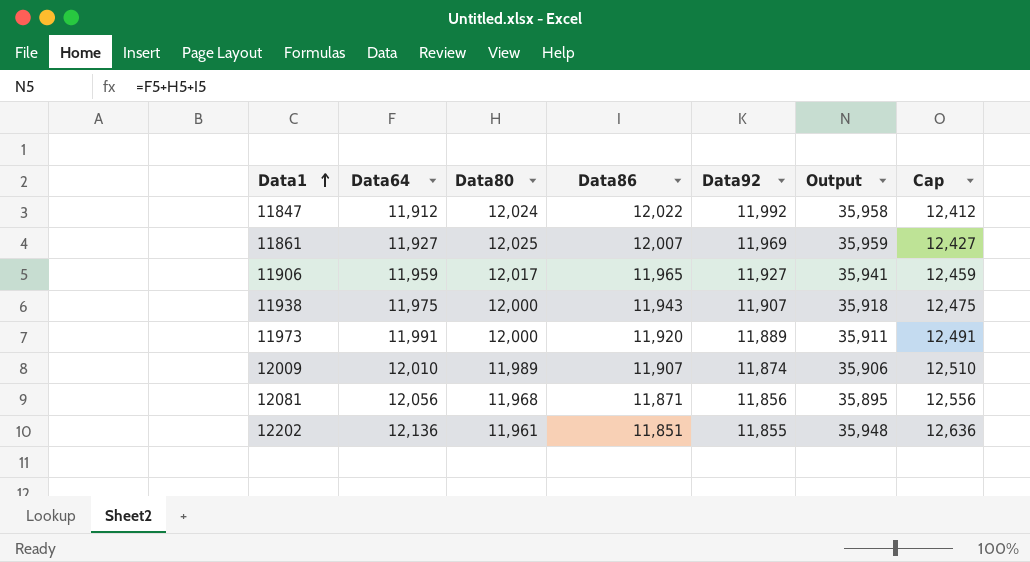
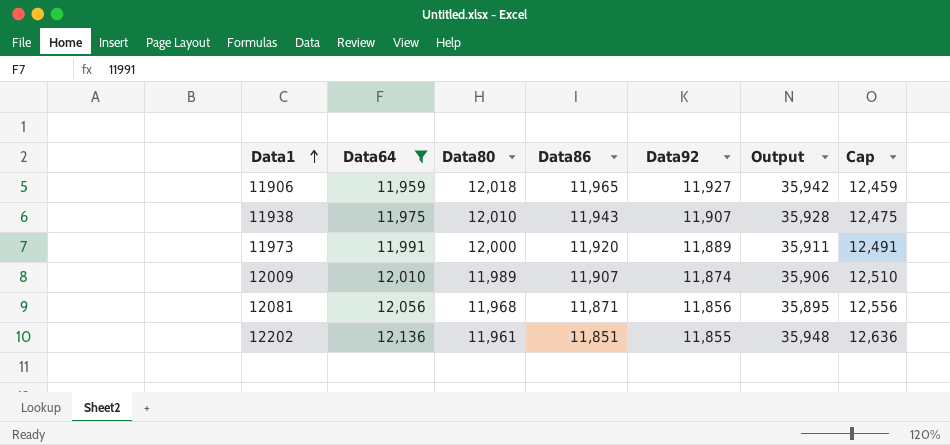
filter: none -> Data64 >= 11,959
11906 | Data80: 12,017 -> 12,018
11906 | Output: 35,941 -> 35,942
11938 | Data80: 12,000 -> 12,010
11938 | Output: 35,918 -> 35,928

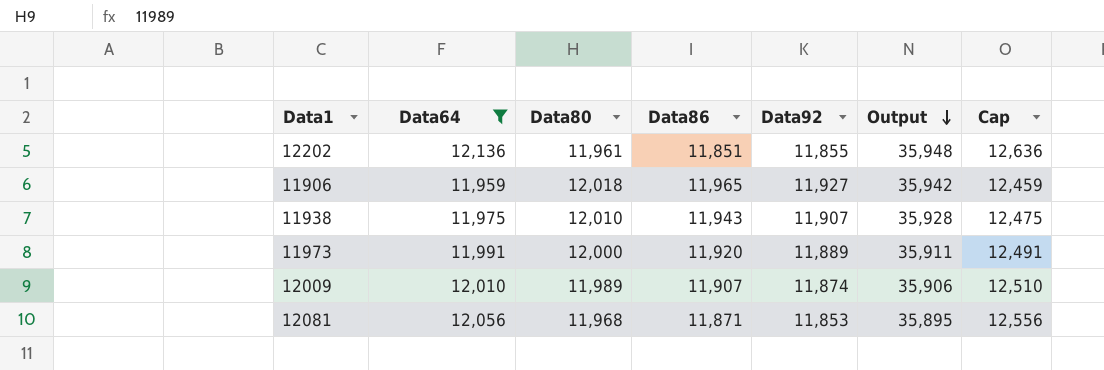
row order: Data1 ascending -> Output descending
12081 | Data92: 11,856 -> 11,853

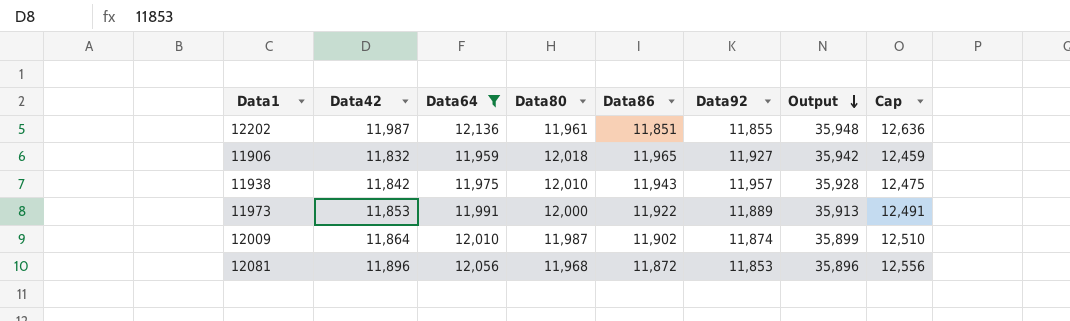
column Data42 | position: none -> 2
11938 | Data92: 11,907 -> 11,957
11973 | Data86: 11,920 -> 11,922
11973 | Output: 35,911 -> 35,913
12009 | Data80: 11,989 -> 11,987
12009 | Data86: 11,907 -> 11,902
12009 | Output: 35,906 -> 35,899
12081 | Data86: 11,871 -> 11,872
12081 | Output: 35,895 -> 35,896

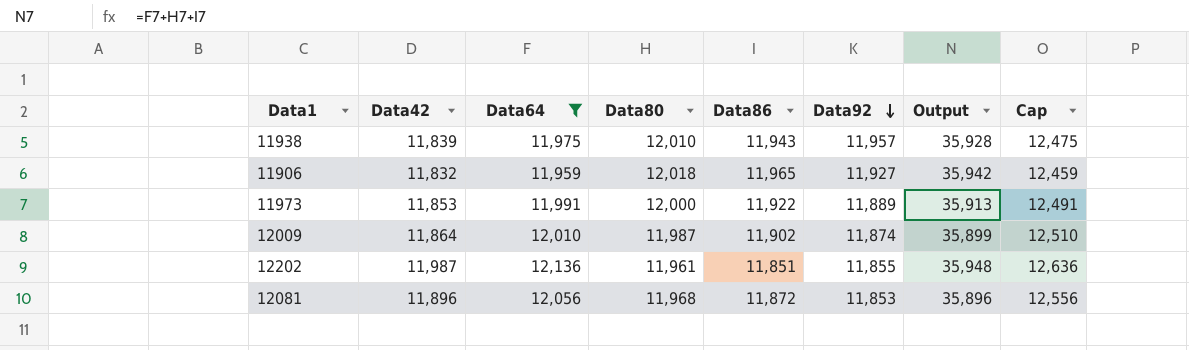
row order: Output descending -> Data92 descending
11938 | Data42: 11,842 -> 11,839

